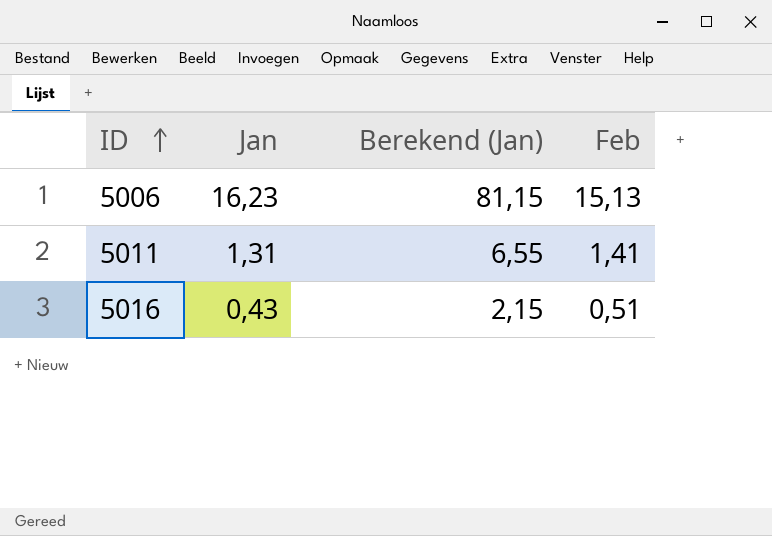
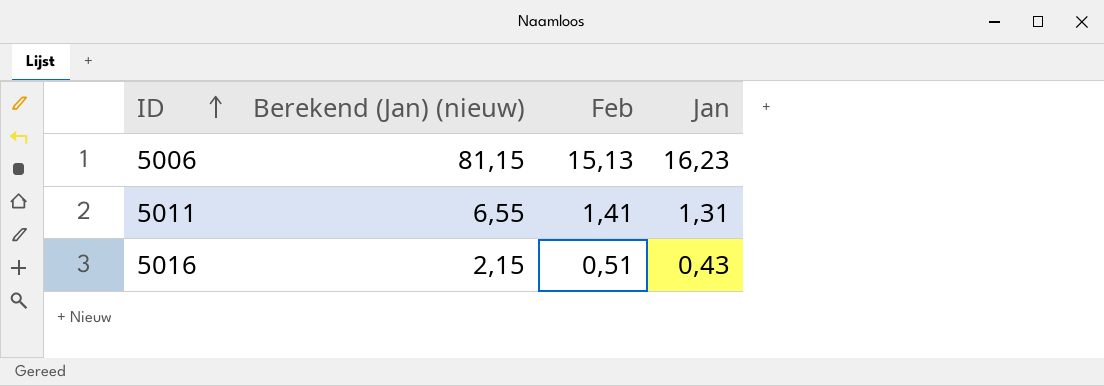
column name: Berekend (Jan) -> Berekend (Jan) (nieuw)
column Jan | position: 2 -> 4

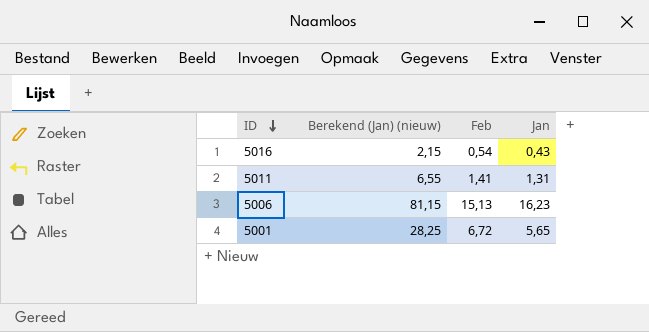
row order: ID ascending -> ID descending
5016 | Feb: 0,51 -> 0,54
row 5001: none -> 28,25 | 6,72 | 5,65

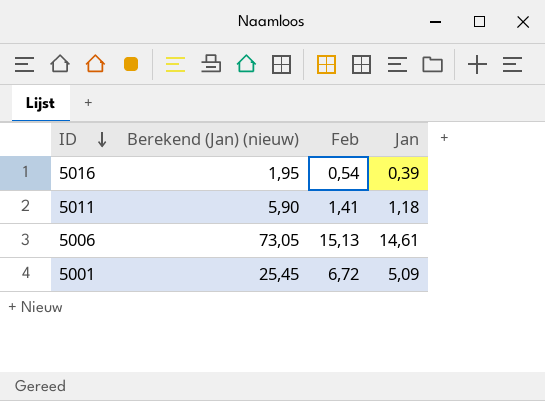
5016 | Berekend (Jan) (nieuw): 2,15 -> 1,95
5016 | Jan: 0,43 -> 0,39
5011 | Berekend (Jan) (nieuw): 6,55 -> 5,90
5011 | Jan: 1,31 -> 1,18
5006 | Berekend (Jan) (nieuw): 81,15 -> 73,05
5006 | Jan: 16,23 -> 14,61
5001 | Berekend (Jan) (nieuw): 28,25 -> 25,45
5001 | Jan: 5,65 -> 5,09

